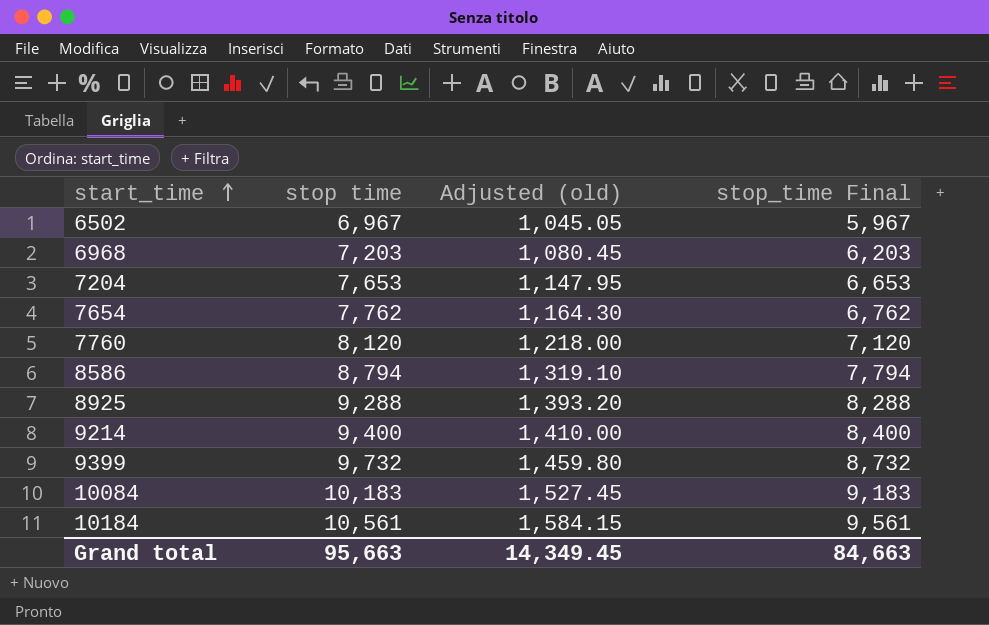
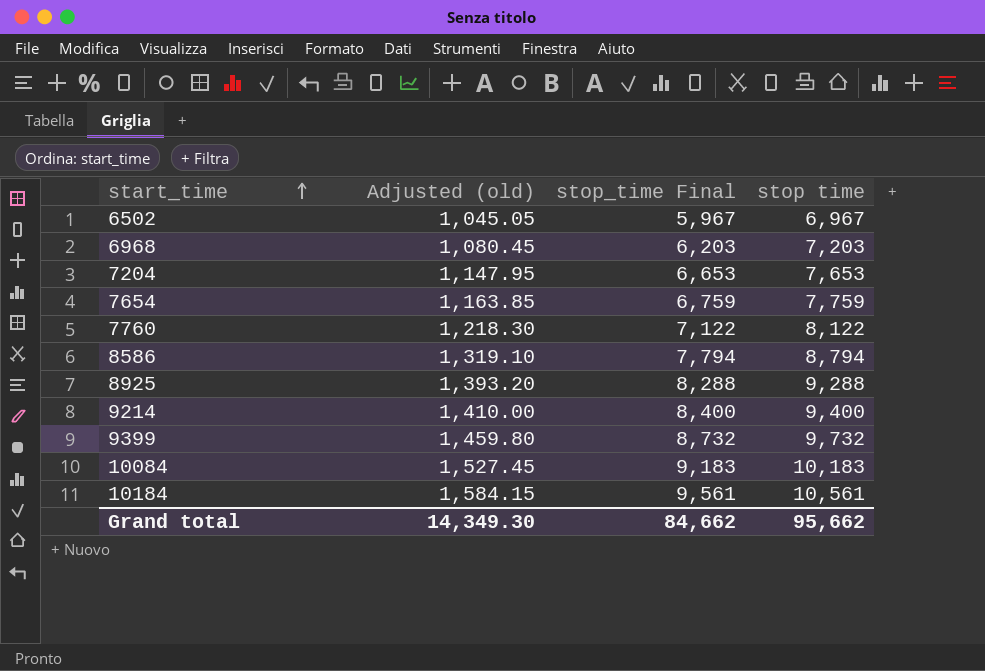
column stop time | position: 2 -> 4
7654 | Adjusted (old): 1,164.30 -> 1,163.85
7654 | stop_time Final: 6,762 -> 6,759
7654 | stop time: 7,762 -> 7,759
7760 | Adjusted (old): 1,218.00 -> 1,218.30
7760 | stop_time Final: 7,120 -> 7,122
7760 | stop time: 8,120 -> 8,122
Grand total | Adjusted (old): 14,349.45 -> 14,349.30
Grand total | stop_time Final: 84,663 -> 84,662
Grand total | stop time: 95,663 -> 95,662

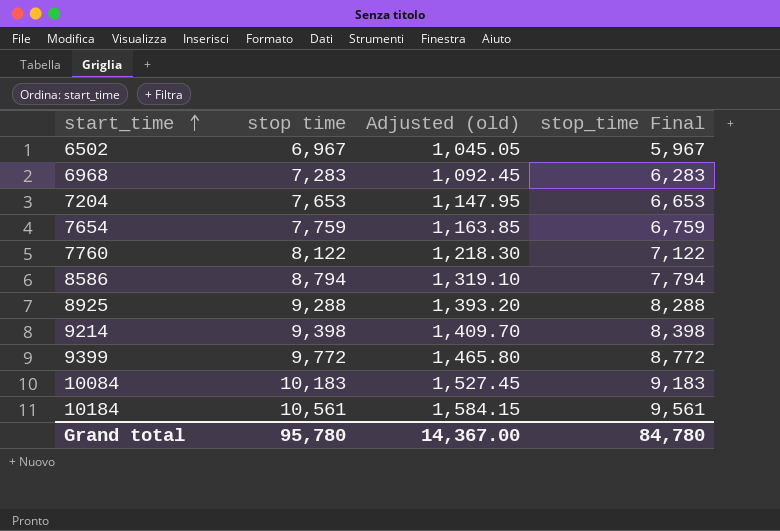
column stop time | position: 4 -> 2
6968 | stop time: 7,203 -> 7,283
6968 | Adjusted (old): 1,080.45 -> 1,092.45
6968 | stop_time Final: 6,203 -> 6,283
9214 | stop time: 9,400 -> 9,398
9214 | Adjusted (old): 1,410.00 -> 1,409.70
9214 | stop_time Final: 8,400 -> 8,398
9399 | stop time: 9,732 -> 9,772
9399 | Adjusted (old): 1,459.80 -> 1,465.80
9399 | stop_time Final: 8,732 -> 8,772
Grand total | stop time: 95,662 -> 95,780
Grand total | Adjusted (old): 14,349.30 -> 14,367.00
Grand total | stop_time Final: 84,662 -> 84,780

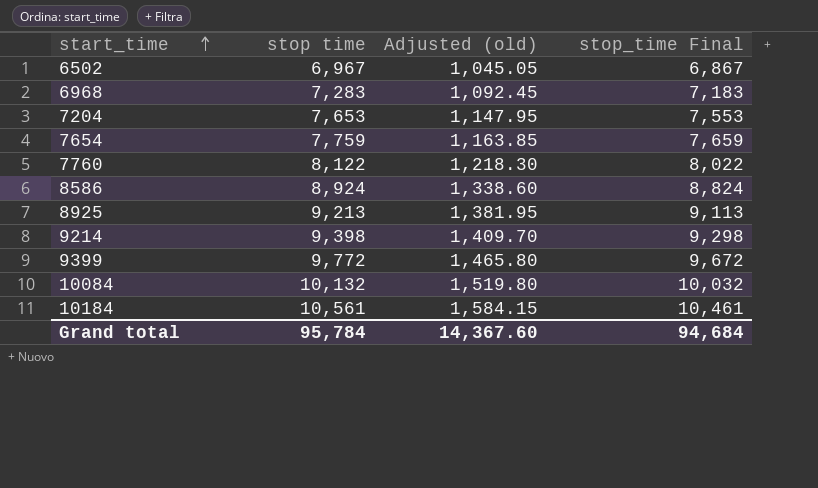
column stop_time Final | formula: [stop time] - 1000 -> [stop time] - 100
8586 | stop time: 8,794 -> 8,924
8586 | Adjusted (old): 1,319.10 -> 1,338.60
8925 | stop time: 9,288 -> 9,213
8925 | Adjusted (old): 1,393.20 -> 1,381.95
10084 | stop time: 10,183 -> 10,132
10084 | Adjusted (old): 1,527.45 -> 1,519.80
Grand total | stop time: 95,780 -> 95,784
Grand total | Adjusted (old): 14,367.00 -> 14,367.60
Grand total | stop_time Final: 84,780 -> 94,684

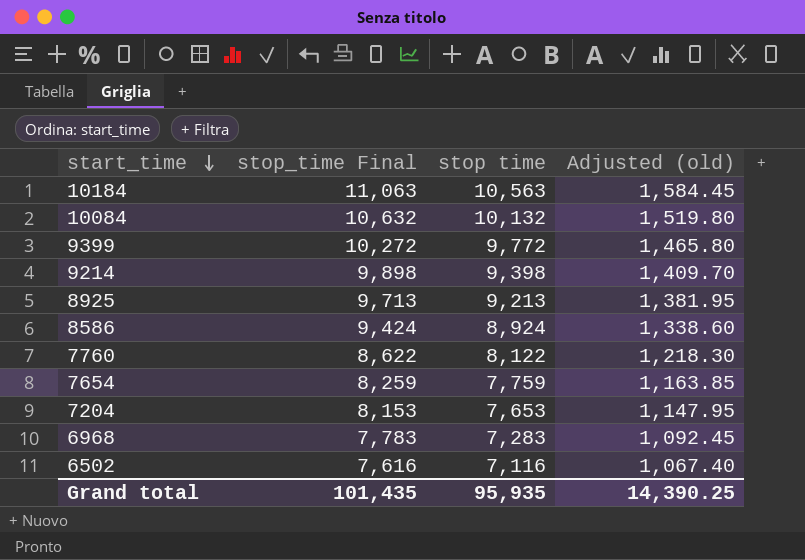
row order: start_time ascending -> start_time descending
column stop_time Final | formula: [stop time] - 100 -> [stop time] + 500
column stop_time Final | position: 4 -> 2
10184 | stop time: 10,561 -> 10,563
10184 | Adjusted (old): 1,584.15 -> 1,584.45
6502 | stop time: 6,967 -> 7,116
6502 | Adjusted (old): 1,045.05 -> 1,067.40
Grand total | stop_time Final: 94,684 -> 101,435
Grand total | stop time: 95,784 -> 95,935
Grand total | Adjusted (old): 14,367.60 -> 14,390.25

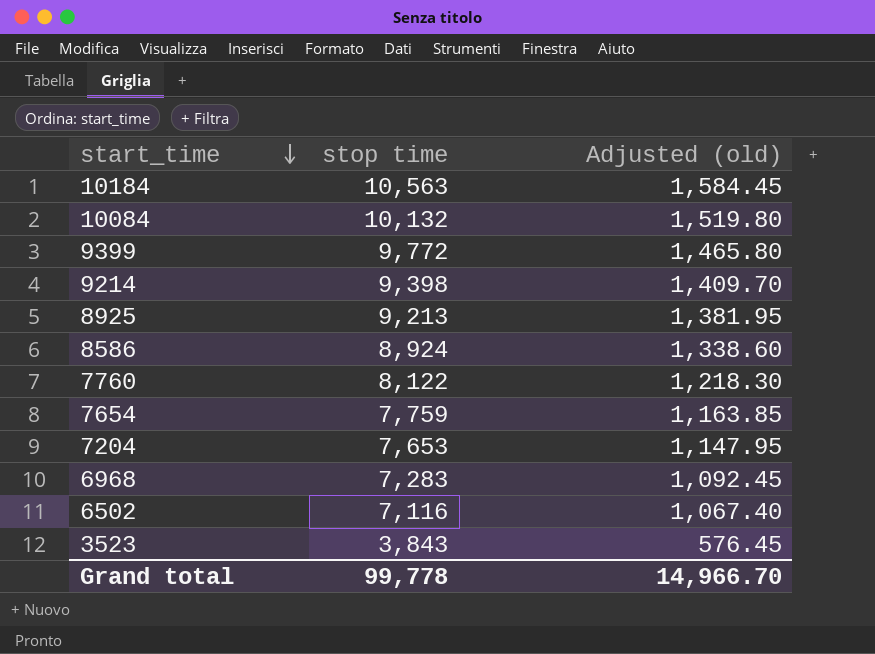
column stop_time Final | formula: [stop time] + 500 -> none
row 3523: none -> 3,843 | 576.45
Grand total | stop time: 95,935 -> 99,778
Grand total | Adjusted (old): 14,390.25 -> 14,966.70

